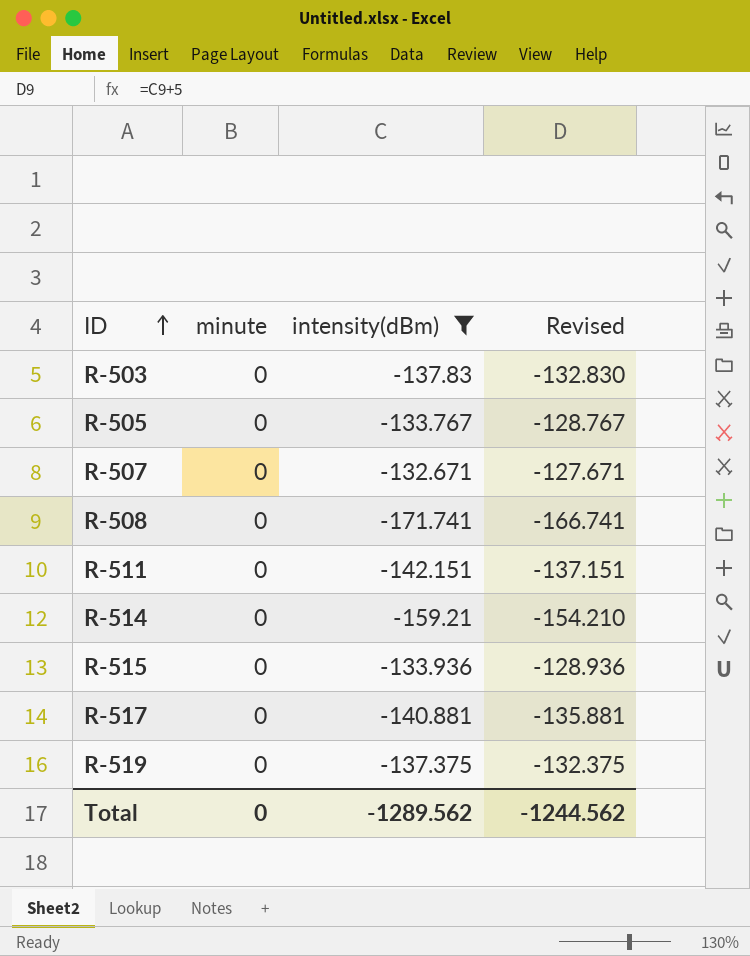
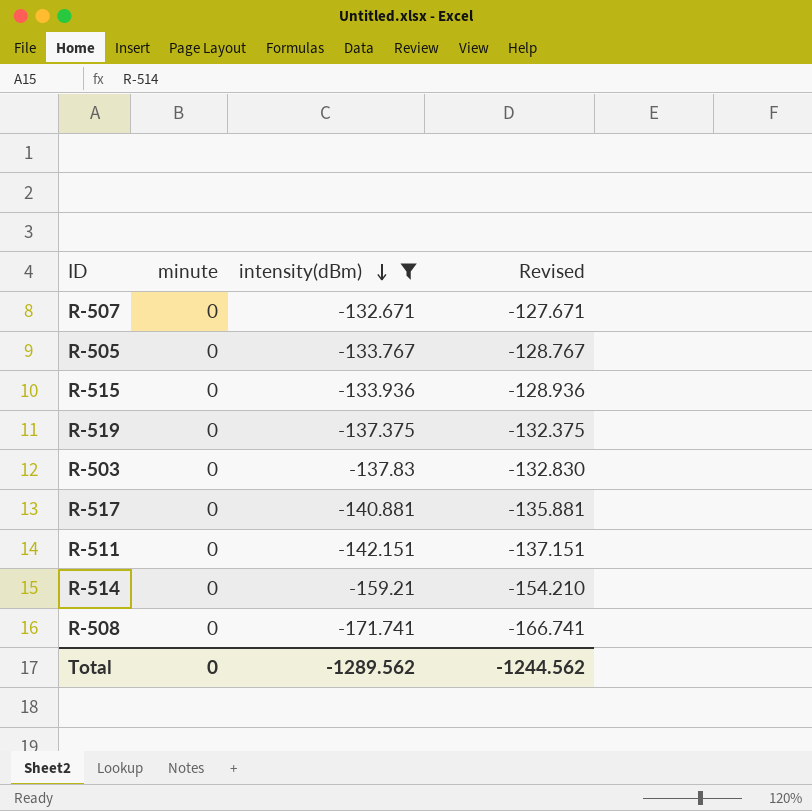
row order: ID ascending -> intensity(dBm) descending

